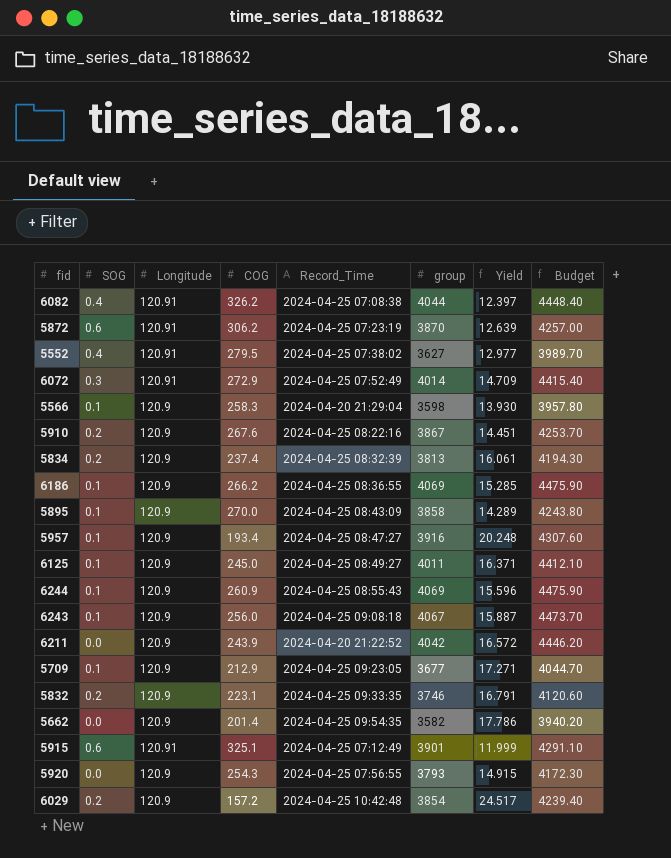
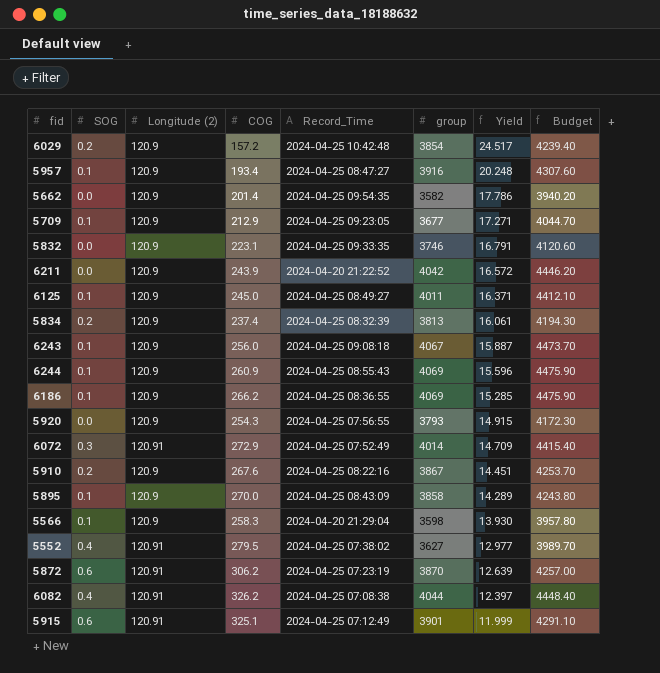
row order: none -> Yield descending
column name: Longitude -> Longitude (2)
5832 | SOG: 0.2 -> 0.0

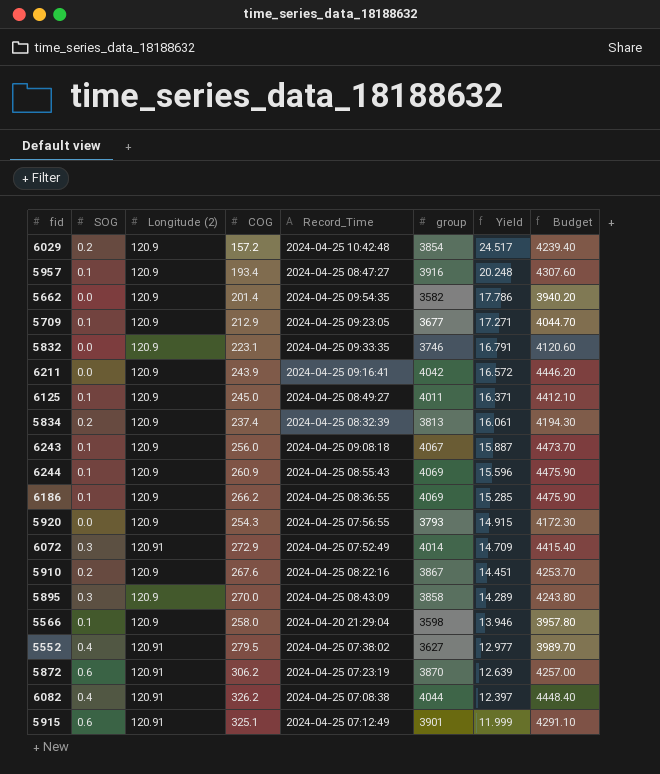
6211 | Record_Time: 2024-04-20 21:22:52 -> 2024-04-25 09:16:41
5895 | SOG: 0.1 -> 0.3
5566 | COG: 258.3 -> 258.0
5566 | Yield: 13.930 -> 13.946

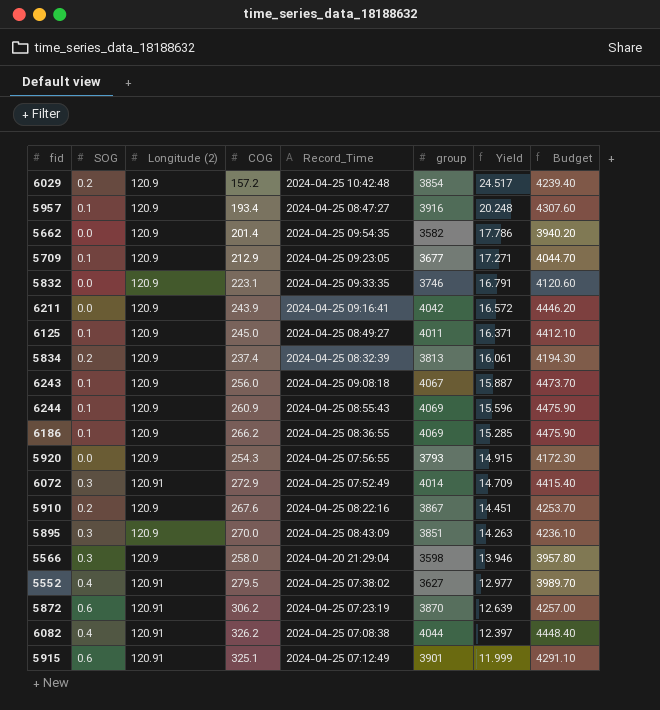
5895 | group: 3858 -> 3851
5895 | Yield: 14.289 -> 14.263
5895 | Budget: 4243.80 -> 4236.10
5566 | SOG: 0.1 -> 0.3

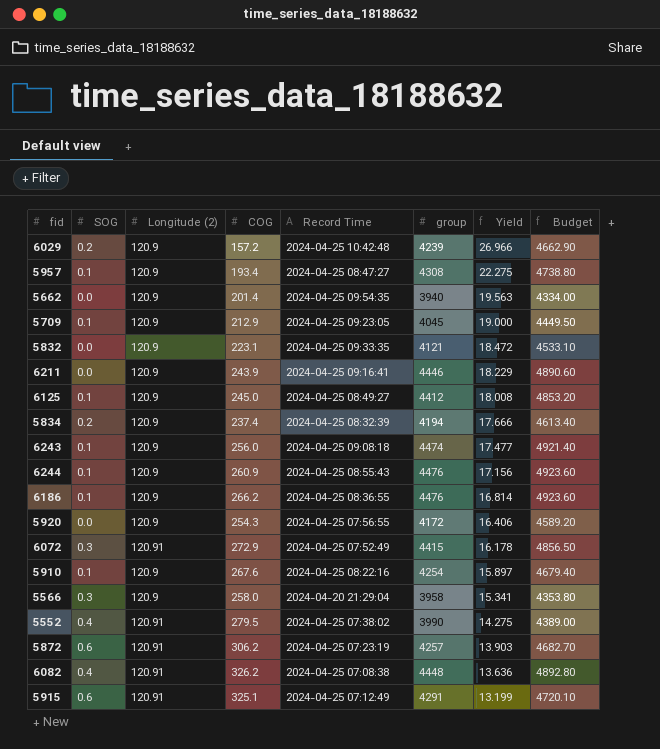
column name: Record_Time -> Record Time
row 5895: 0.3 | 120.9 | 270.0 | 2024-04-25 08:43:09 | 3851 | 14.263 | 4236.10 -> none
6029 | group: 3854 -> 4239
6029 | Yield: 24.517 -> 26.966
6029 | Budget: 4239.40 -> 4662.90
5957 | group: 3916 -> 4308
5957 | Yield: 20.248 -> 22.275
5957 | Budget: 4307.60 -> 4738.80
5662 | group: 3582 -> 3940
5662 | Yield: 17.786 -> 19.563
5662 | Budget: 3940.20 -> 4334.00
5709 | group: 3677 -> 4045
5709 | Yield: 17.271 -> 19.000
5709 | Budget: 4044.70 -> 4449.50
5832 | group: 3746 -> 4121
5832 | Yield: 16.791 -> 18.472
5832 | Budget: 4120.60 -> 4533.10
6211 | group: 4042 -> 4446
6211 | Yield: 16.572 -> 18.229
6211 | Budget: 4446.20 -> 4890.60
6125 | group: 4011 -> 4412
6125 | Yield: 16.371 -> 18.008
6125 | Budget: 4412.10 -> 4853.20
5834 | group: 3813 -> 4194
5834 | Yield: 16.061 -> 17.666
5834 | Budget: 4194.30 -> 4613.40
6243 | group: 4067 -> 4474
6243 | Yield: 15.887 -> 17.477
6243 | Budget: 4473.70 -> 4921.40
6244 | group: 4069 -> 4476
6244 | Yield: 15.596 -> 17.156
6244 | Budget: 4475.90 -> 4923.60
6186 | group: 4069 -> 4476
6186 | Yield: 15.285 -> 16.814
6186 | Budget: 4475.90 -> 4923.60
5920 | group: 3793 -> 4172
5920 | Yield: 14.915 -> 16.406
5920 | Budget: 4172.30 -> 4589.20
6072 | group: 4014 -> 4415
6072 | Yield: 14.709 -> 16.178
6072 | Budget: 4415.40 -> 4856.50
5910 | SOG: 0.2 -> 0.1
5910 | group: 3867 -> 4254
5910 | Yield: 14.451 -> 15.897
5910 | Budget: 4253.70 -> 4679.40
5566 | group: 3598 -> 3958
5566 | Yield: 13.946 -> 15.341
5566 | Budget: 3957.80 -> 4353.80
5552 | group: 3627 -> 3990
5552 | Yield: 12.977 -> 14.275
5552 | Budget: 3989.70 -> 4389.00
5872 | group: 3870 -> 4257
5872 | Yield: 12.639 -> 13.903
5872 | Budget: 4257.00 -> 4682.70
6082 | group: 4044 -> 4448
6082 | Yield: 12.397 -> 13.636
6082 | Budget: 4448.40 -> 4892.80
5915 | group: 3901 -> 4291
5915 | Yield: 11.999 -> 13.199
5915 | Budget: 4291.10 -> 4720.10

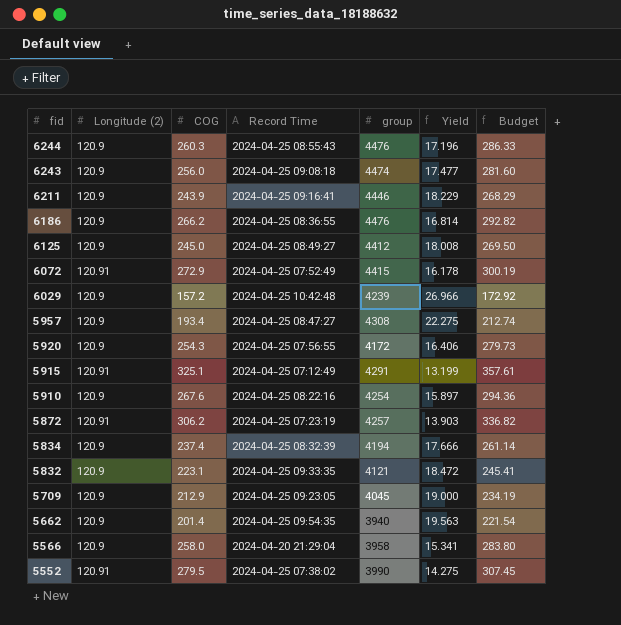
row order: Yield descending -> fid descending
column SOG | position: 2 -> none
column Budget | formula: [group] * 1.1 -> [COG] * 1.1
row 6082: 0.4 | 120.91 | 326.2 | 2024-04-25 07:08:38 | 4448 | 13.636 | 4892.80 -> none
6244 | COG: 260.9 -> 260.3
6244 | Yield: 17.156 -> 17.196

